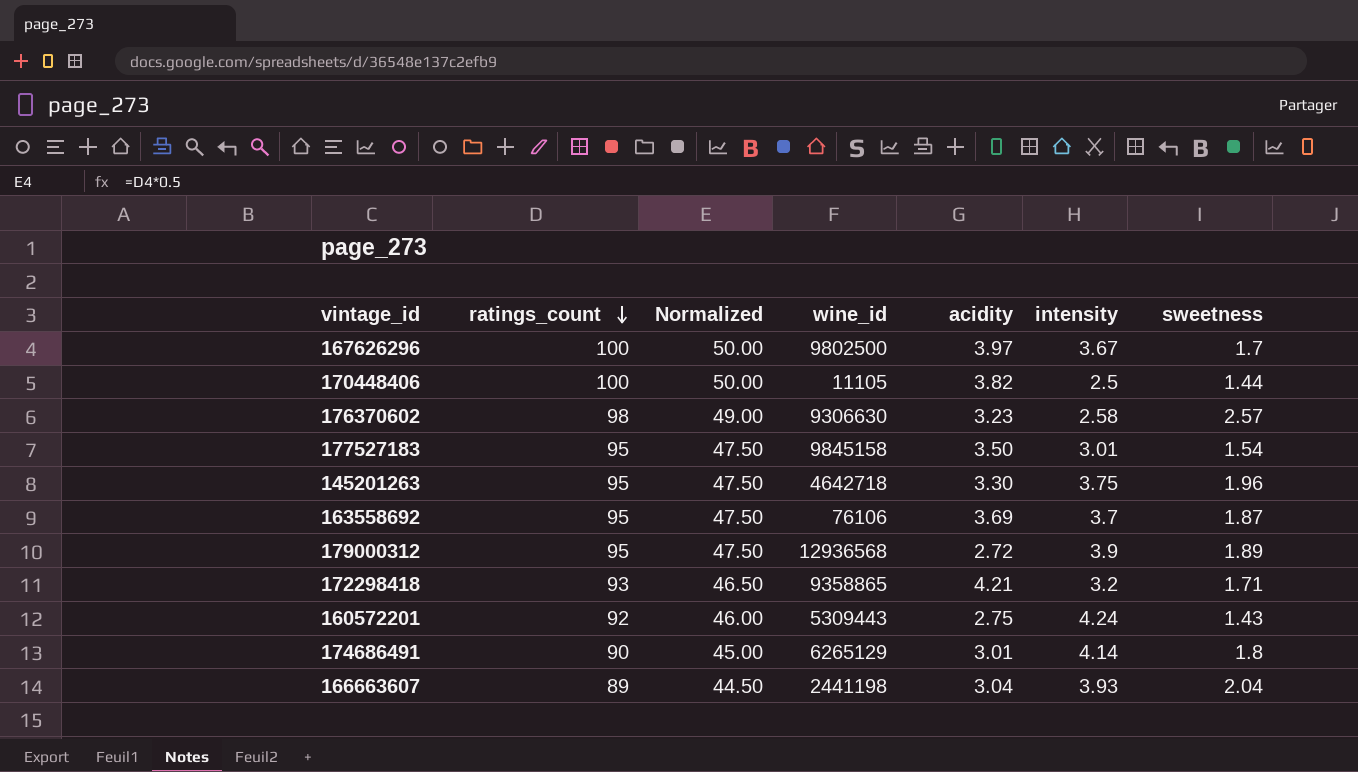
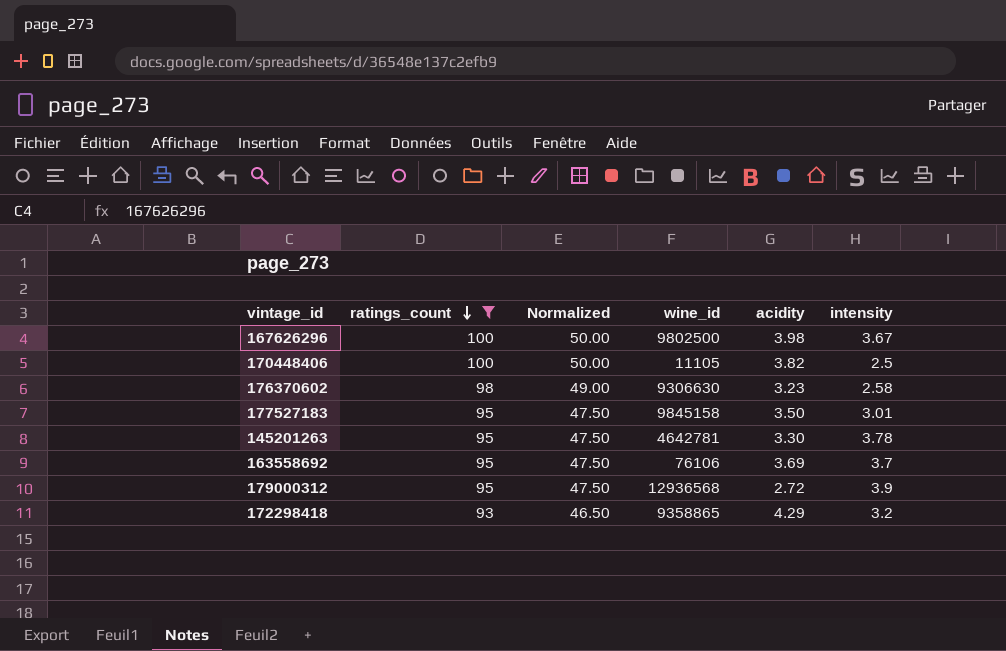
filter: none -> ratings_count >= 93
column sweetness | position: 7 -> none
167626296 | acidity: 3.97 -> 3.98
145201263 | wine_id: 4642718 -> 4642781
145201263 | intensity: 3.75 -> 3.78
172298418 | acidity: 4.21 -> 4.29

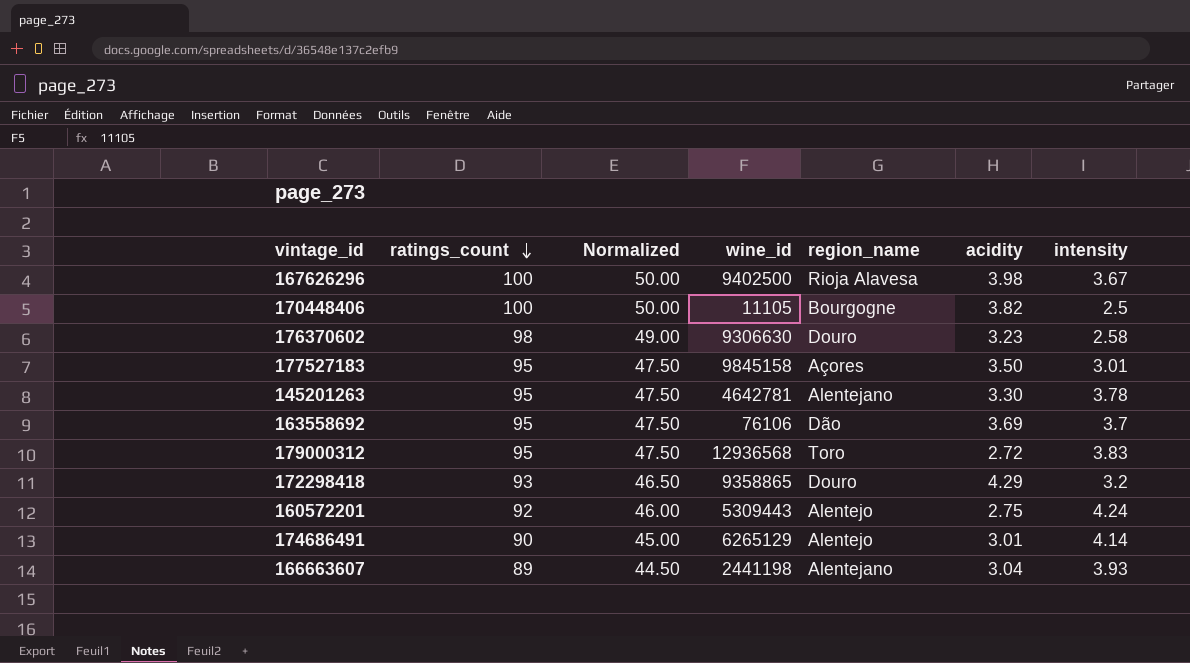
filter: ratings_count >= 93 -> none
column region_name | position: none -> 5
167626296 | wine_id: 9802500 -> 9402500
179000312 | intensity: 3.9 -> 3.83

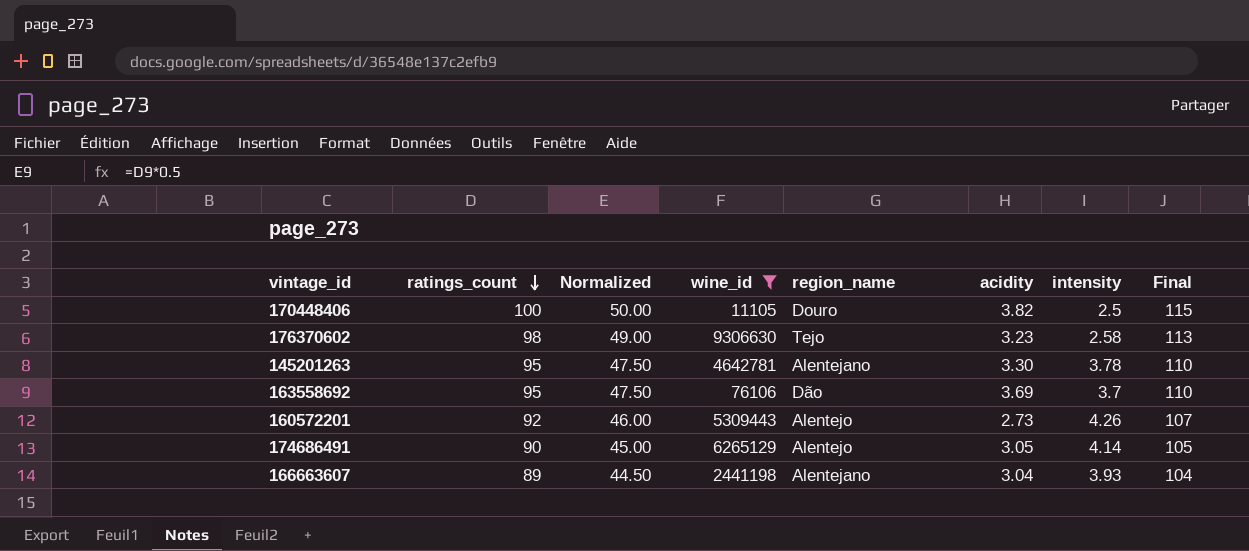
filter: none -> wine_id <= 9306630
column Final | formula: none -> [ratings_count] + 15
170448406 | region_name: Bourgogne -> Douro
176370602 | region_name: Douro -> Tejo
160572201 | acidity: 2.75 -> 2.73
160572201 | intensity: 4.24 -> 4.26
174686491 | acidity: 3.01 -> 3.05

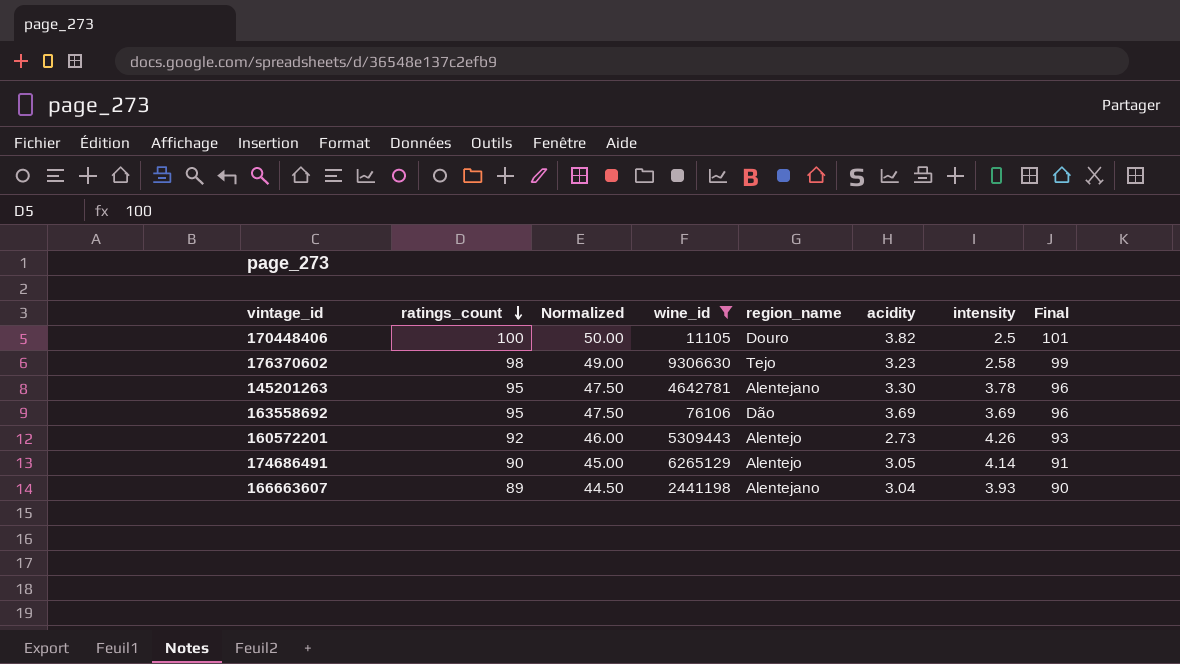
column Final | formula: [ratings_count] + 15 -> [ratings_count] + 1
163558692 | intensity: 3.7 -> 3.69

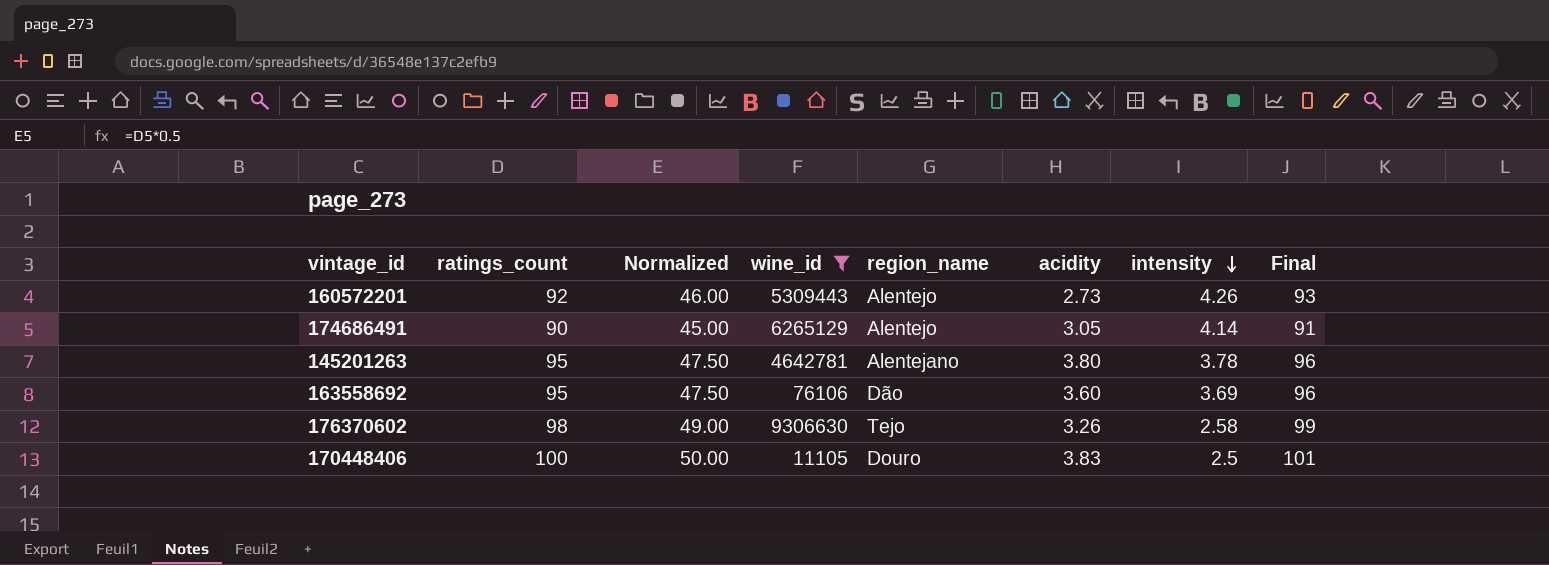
row order: ratings_count descending -> intensity descending
row 166663607: 89 | 44.50 | 2441198 | Alentejano | 3.04 | 3.93 | 90 -> none
145201263 | acidity: 3.30 -> 3.80
163558692 | acidity: 3.69 -> 3.60
176370602 | acidity: 3.23 -> 3.26
170448406 | acidity: 3.82 -> 3.83

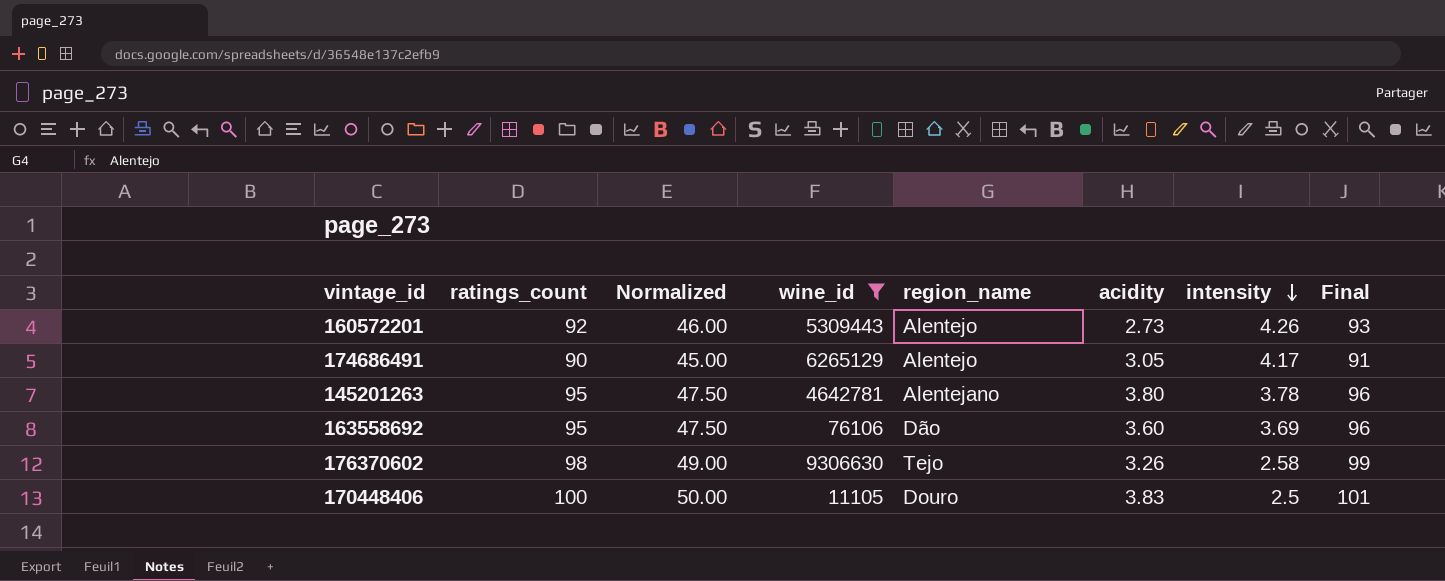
174686491 | intensity: 4.14 -> 4.17

